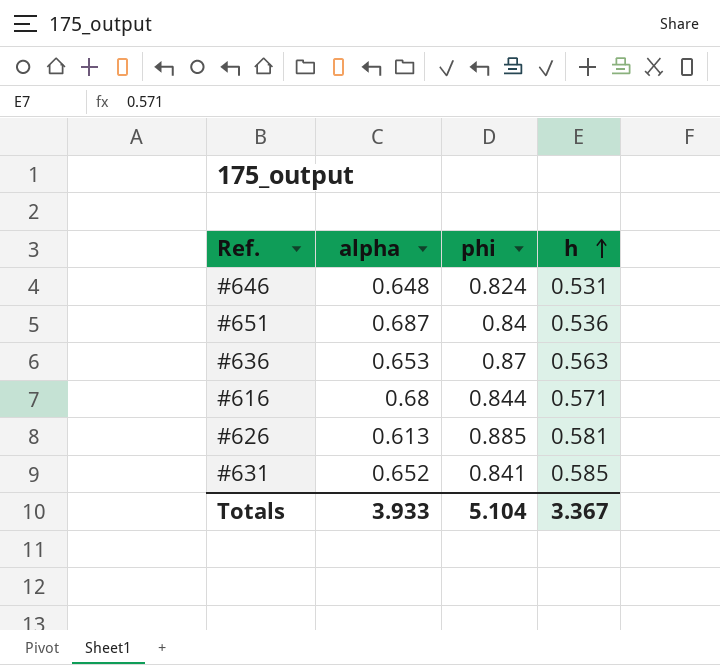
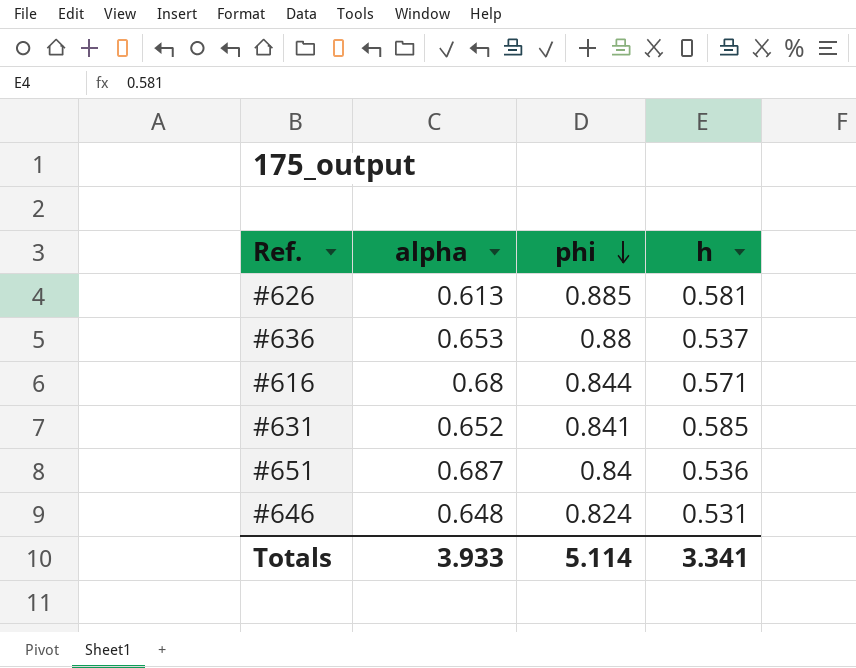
row order: h ascending -> phi descending
#636 | phi: 0.87 -> 0.88
#636 | h: 0.563 -> 0.537
Totals | phi: 5.104 -> 5.114
Totals | h: 3.367 -> 3.341

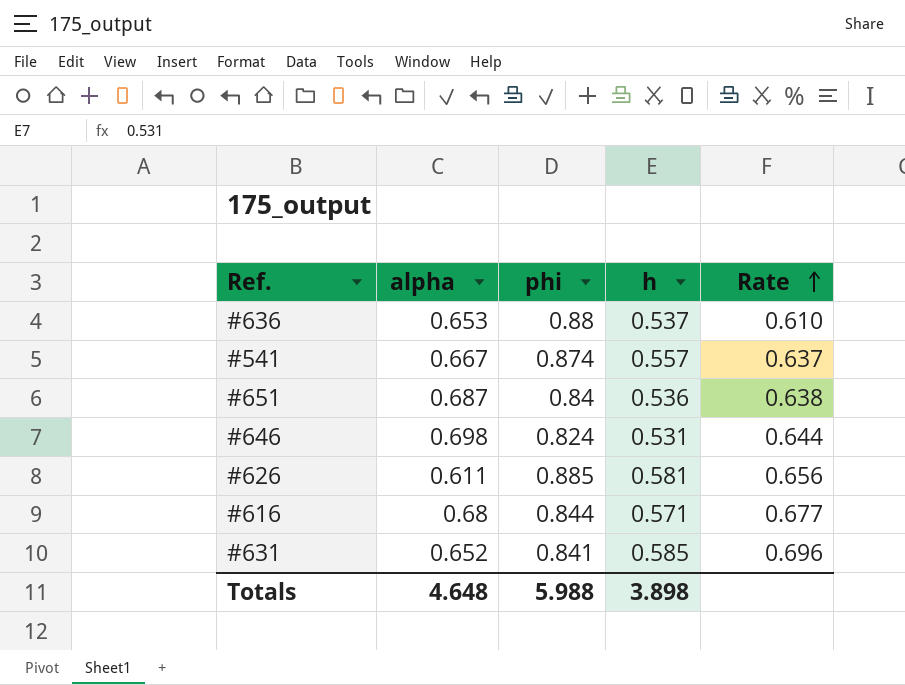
row order: phi descending -> Rate ascending
column Rate | formula: none -> [h] / [phi]
row #541: none -> 0.667 | 0.874 | 0.557 | 0.637
#646 | alpha: 0.648 -> 0.698
#626 | alpha: 0.613 -> 0.611
Totals | alpha: 3.933 -> 4.648
Totals | phi: 5.114 -> 5.988
Totals | h: 3.341 -> 3.898

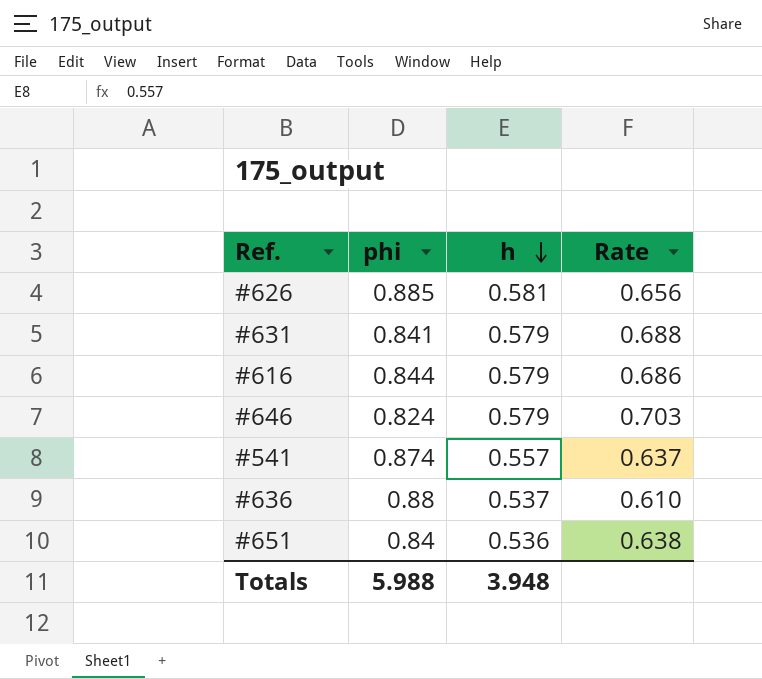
row order: Rate ascending -> h descending
column alpha | position: 2 -> none
#631 | h: 0.585 -> 0.579
#631 | Rate: 0.696 -> 0.688
#616 | h: 0.571 -> 0.579
#616 | Rate: 0.677 -> 0.686
#646 | h: 0.531 -> 0.579
#646 | Rate: 0.644 -> 0.703
Totals | h: 3.898 -> 3.948

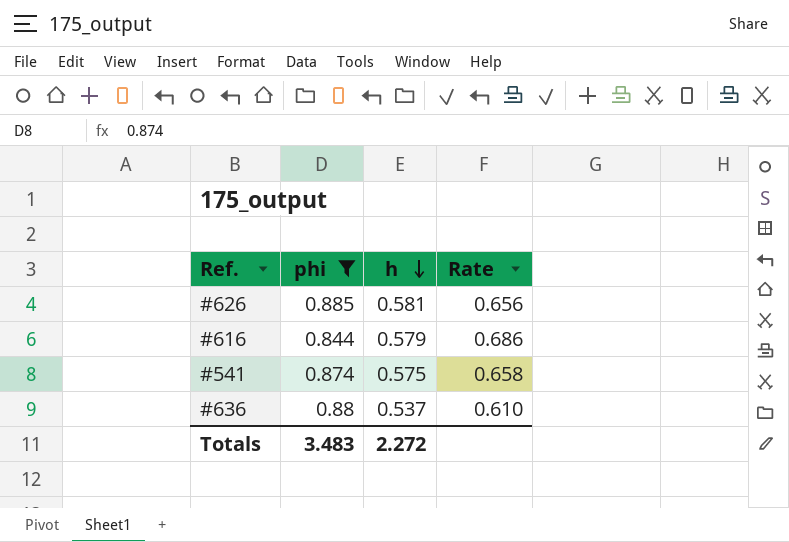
filter: none -> phi >= 0.844
#541 | h: 0.557 -> 0.575
#541 | Rate: 0.637 -> 0.658
Totals | phi: 5.988 -> 3.483
Totals | h: 3.948 -> 2.272

